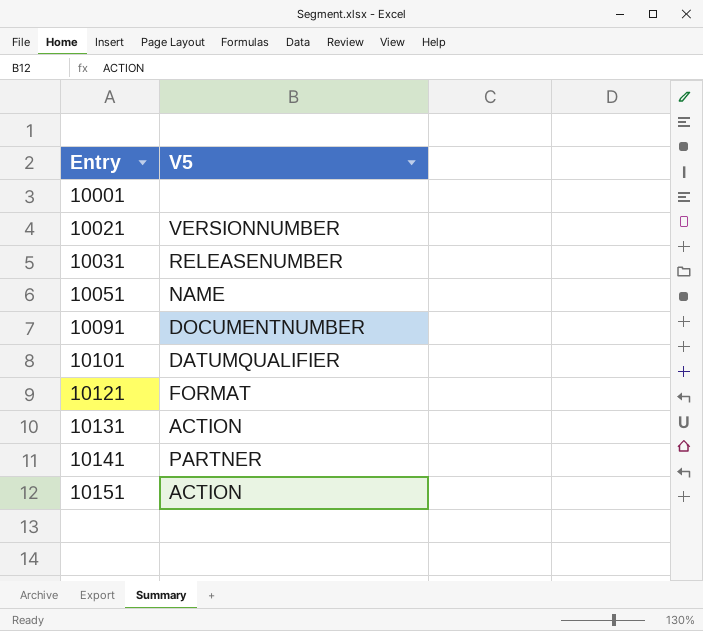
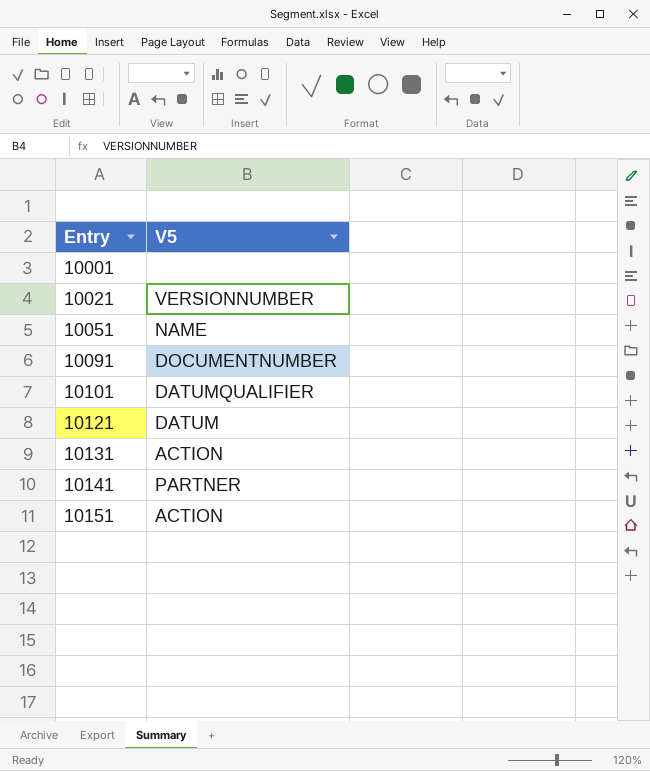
row 10031: RELEASENUMBER -> none
10121 | V5: FORMAT -> DATUM

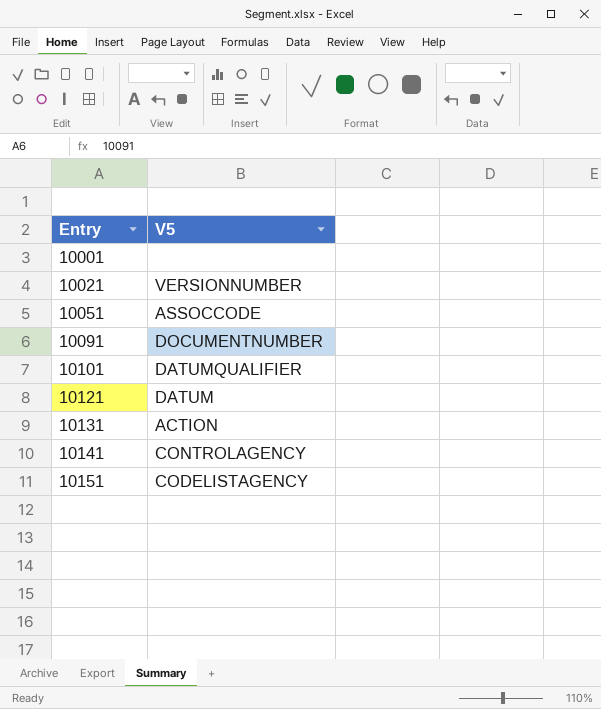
10051 | V5: NAME -> ASSOCCODE
10141 | V5: PARTNER -> CONTROLAGENCY
10151 | V5: ACTION -> CODELISTAGENCY

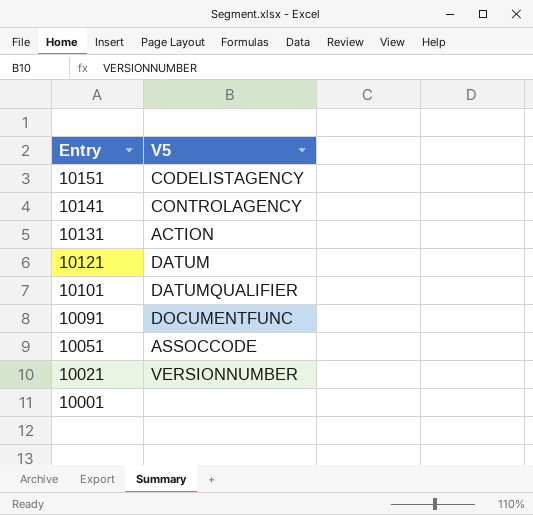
row order: Entry ascending -> Entry descending
10091 | V5: DOCUMENTNUMBER -> DOCUMENTFUNC

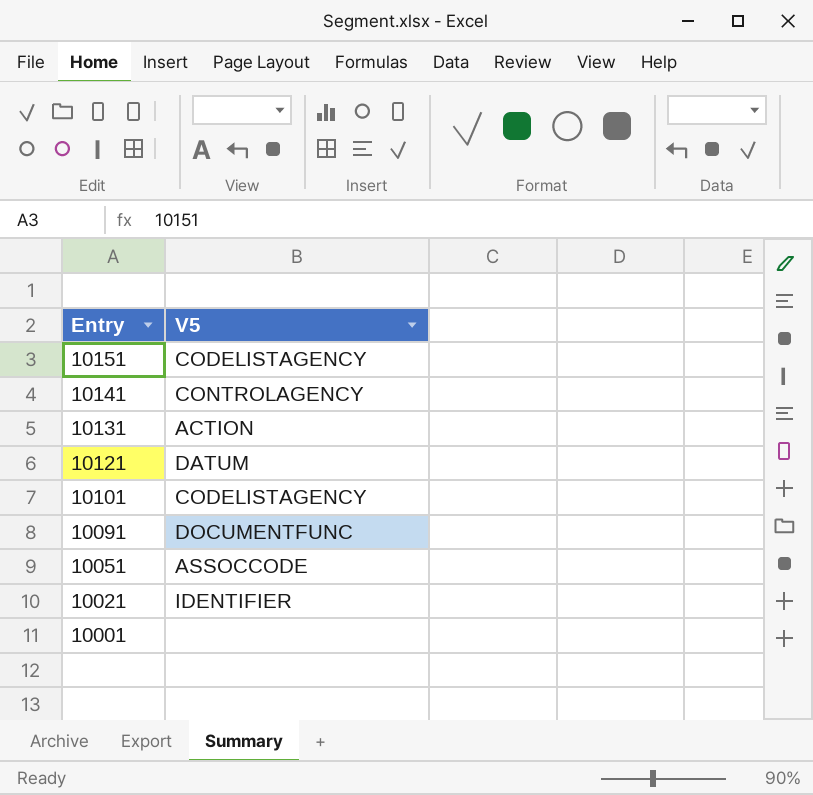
10101 | V5: DATUMQUALIFIER -> CODELISTAGENCY
10021 | V5: VERSIONNUMBER -> IDENTIFIER

